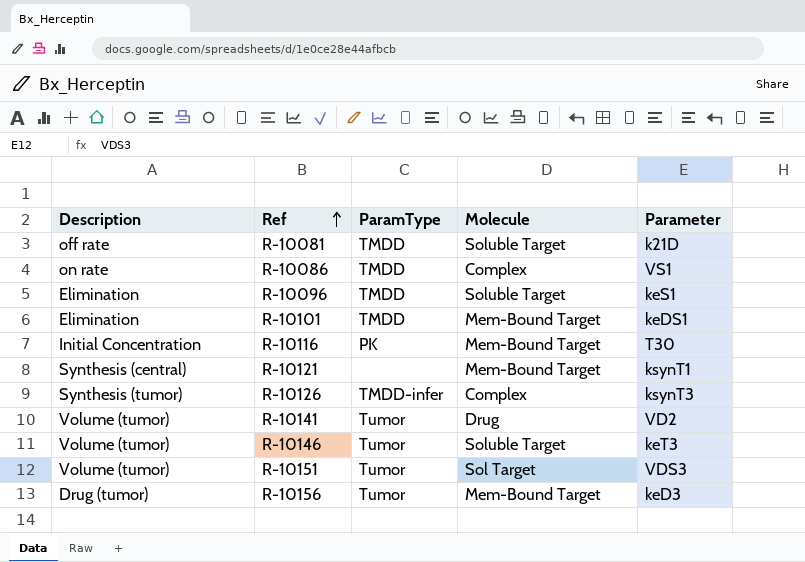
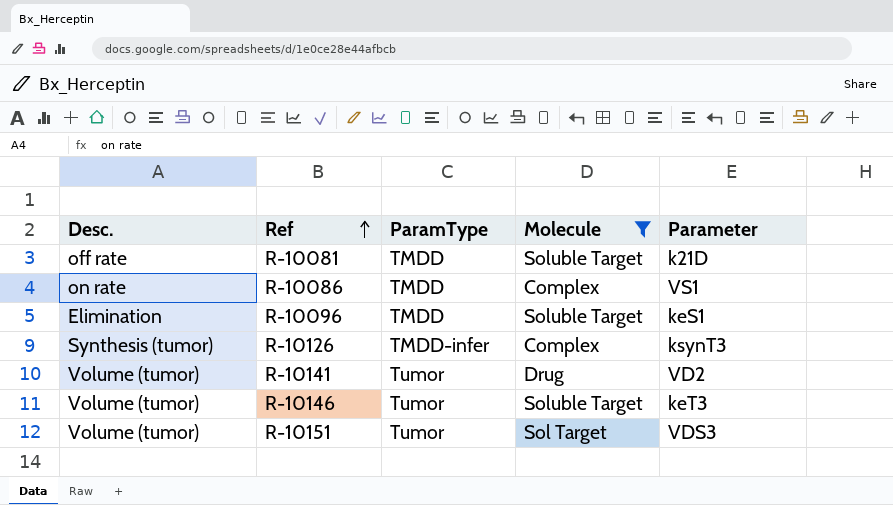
filter: none -> Molecule != Mem-Bound Target
column name: Description -> Desc.

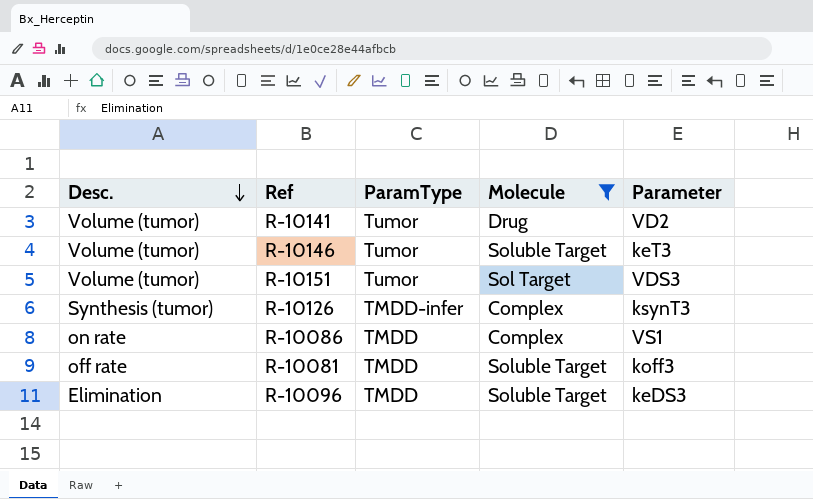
row order: Ref ascending -> Desc. descending
R-10081 | Parameter: k21D -> koff3
R-10096 | Parameter: keS1 -> keDS3

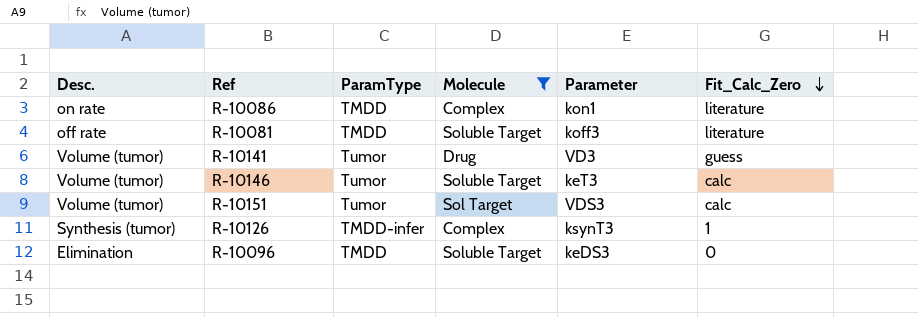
row order: Desc. descending -> Fit_Calc_Zero descending
column Fit_Calc_Zero | position: none -> 6
R-10086 | Parameter: VS1 -> kon1
R-10141 | Parameter: VD2 -> VD3

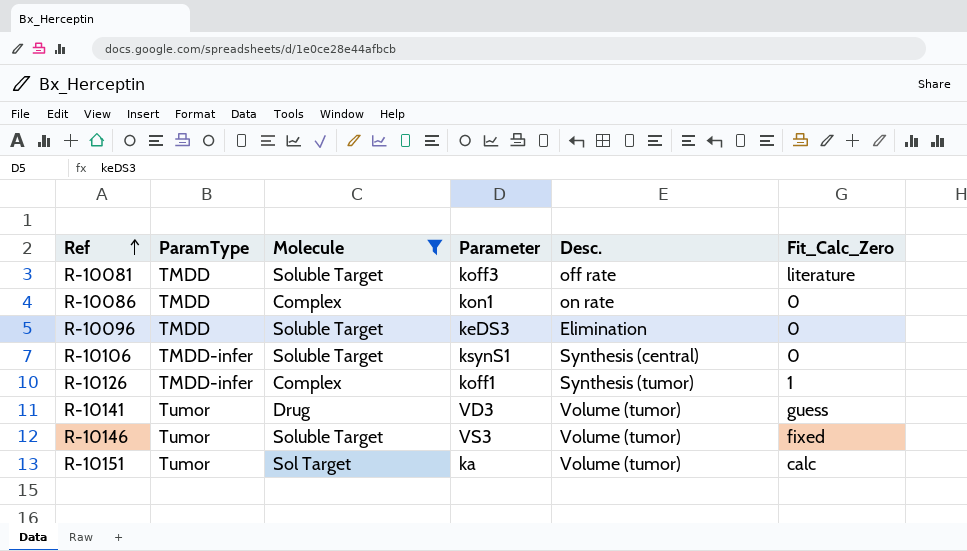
row order: Fit_Calc_Zero descending -> Ref ascending
column Desc. | position: 1 -> 5
R-10086 | Fit_Calc_Zero: literature -> 0
row R-10106: none -> TMDD-infer | Soluble Target | ksynS1 | Synthesis (central) | 0
R-10126 | Parameter: ksynT3 -> koff1
R-10146 | Parameter: keT3 -> VS3
R-10146 | Fit_Calc_Zero: calc -> fixed
R-10151 | Parameter: VDS3 -> ka

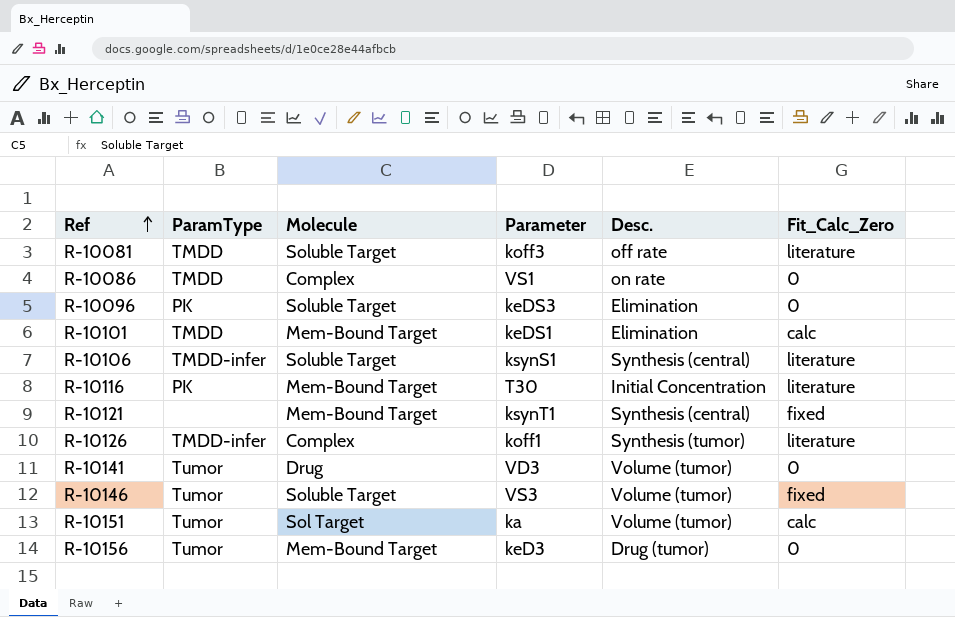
filter: Molecule != Mem-Bound Target -> none
R-10086 | Parameter: kon1 -> VS1
R-10096 | ParamType: TMDD -> PK
R-10106 | Fit_Calc_Zero: 0 -> literature
R-10126 | Fit_Calc_Zero: 1 -> literature
R-10141 | Fit_Calc_Zero: guess -> 0

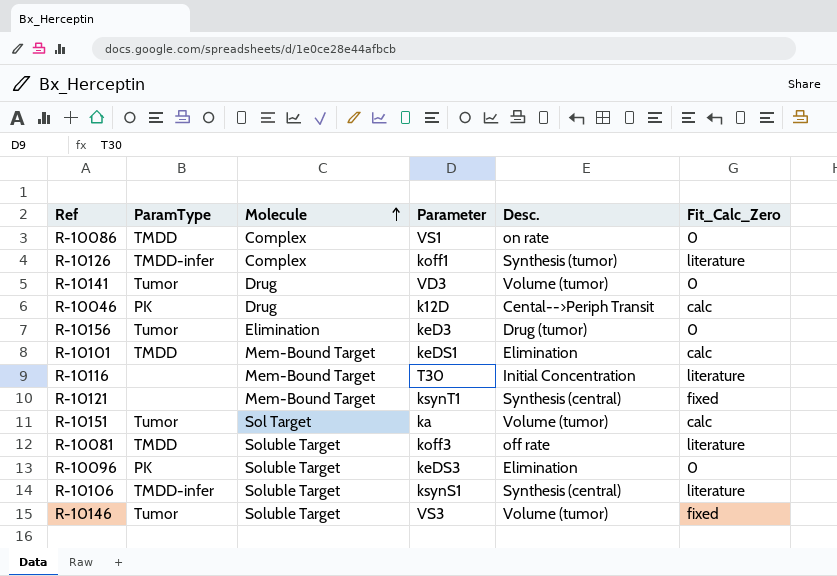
row order: Ref ascending -> Molecule ascending
row R-10046: none -> PK | Drug | k12D | Cental-->Periph Transit | calc
R-10156 | Molecule: Mem-Bound Target -> Elimination
R-10116 | ParamType: PK -> none

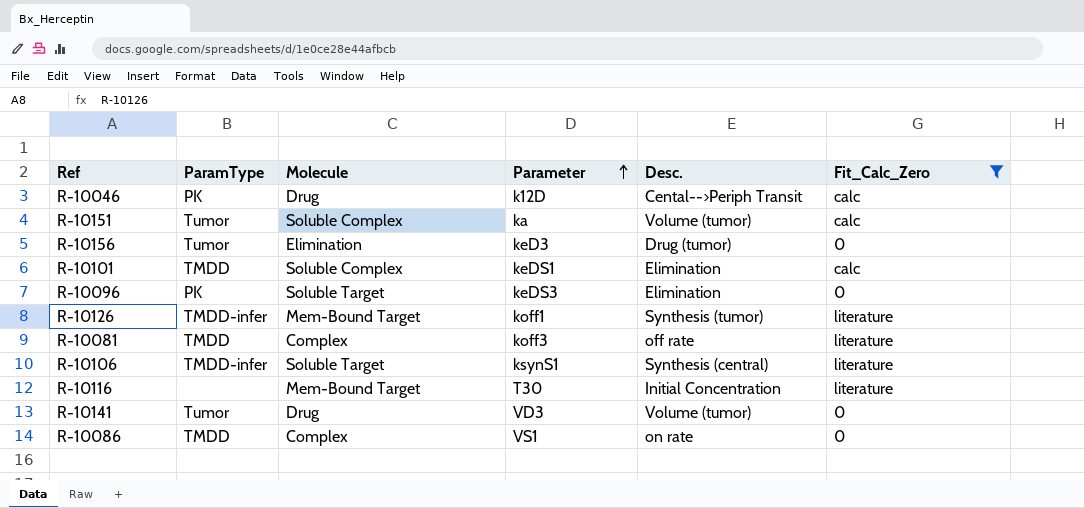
filter: none -> Fit_Calc_Zero != fixed
row order: Molecule ascending -> Parameter ascending
R-10151 | Molecule: Sol Target -> Soluble Complex
R-10101 | Molecule: Mem-Bound Target -> Soluble Complex
R-10126 | Molecule: Complex -> Mem-Bound Target
R-10081 | Molecule: Soluble Target -> Complex

